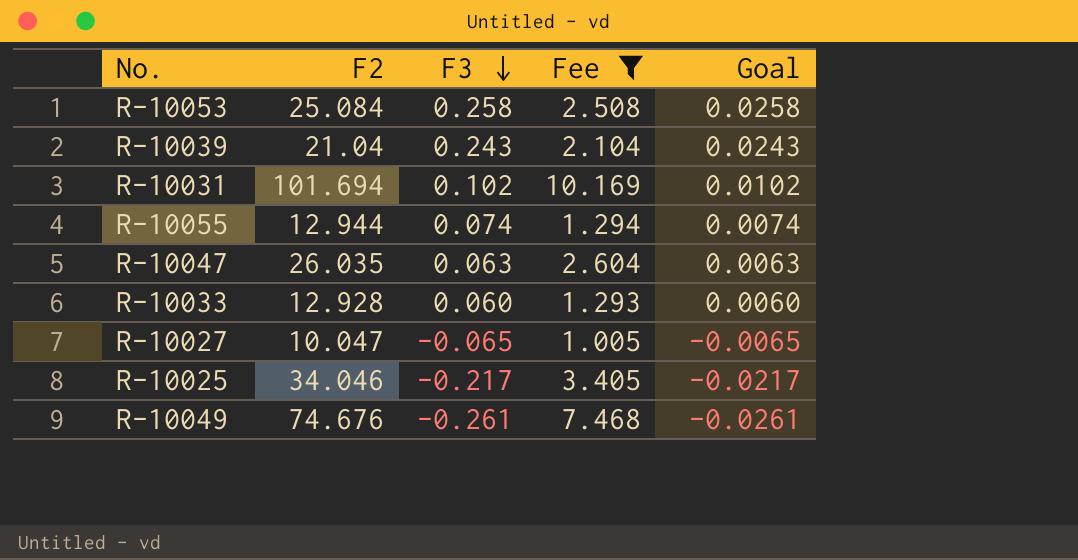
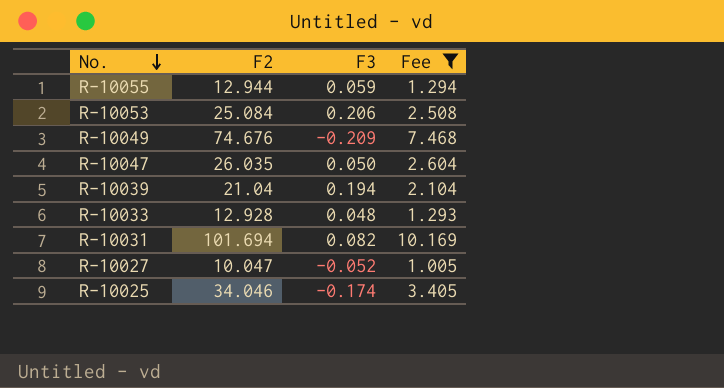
row order: F3 descending -> No. descending
column Goal | formula: [F3] * 0.1 -> none
R-10055 | F3: 0.074 -> 0.059
R-10053 | F3: 0.258 -> 0.206
R-10049 | F3: -0.261 -> -0.209
R-10047 | F3: 0.063 -> 0.050
R-10039 | F3: 0.243 -> 0.194
R-10033 | F3: 0.060 -> 0.048
R-10031 | F3: 0.102 -> 0.082
R-10027 | F3: -0.065 -> -0.052
R-10025 | F3: -0.217 -> -0.174

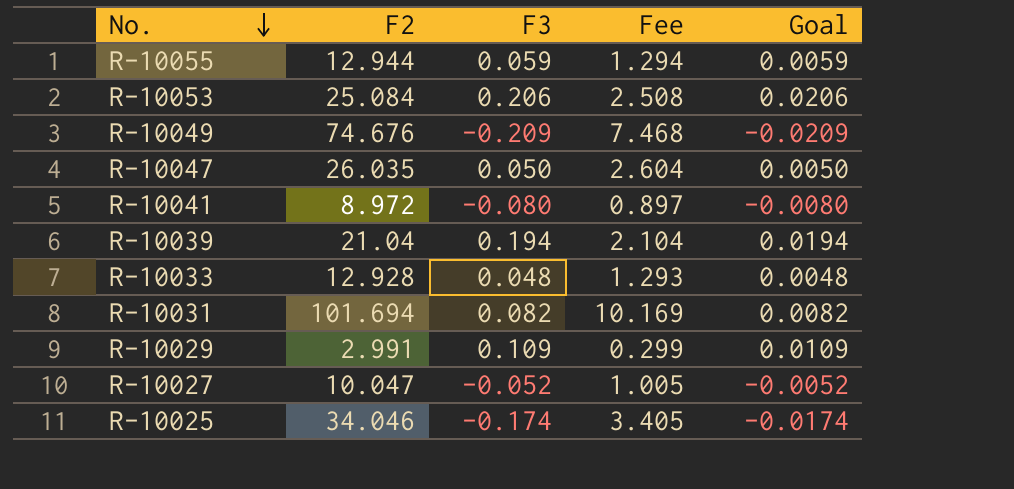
filter: Fee >= 1.005 -> none
column Goal | formula: none -> [F3] * 0.1

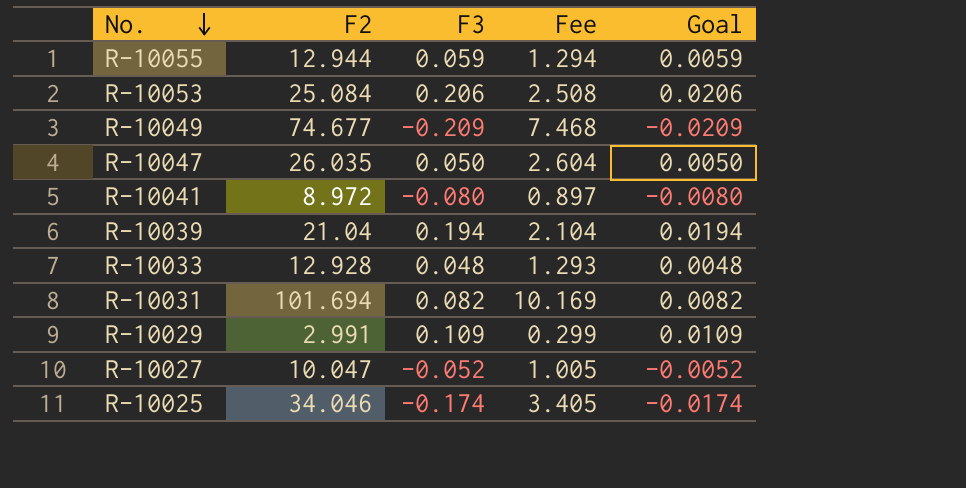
R-10049 | F2: 74.676 -> 74.677

